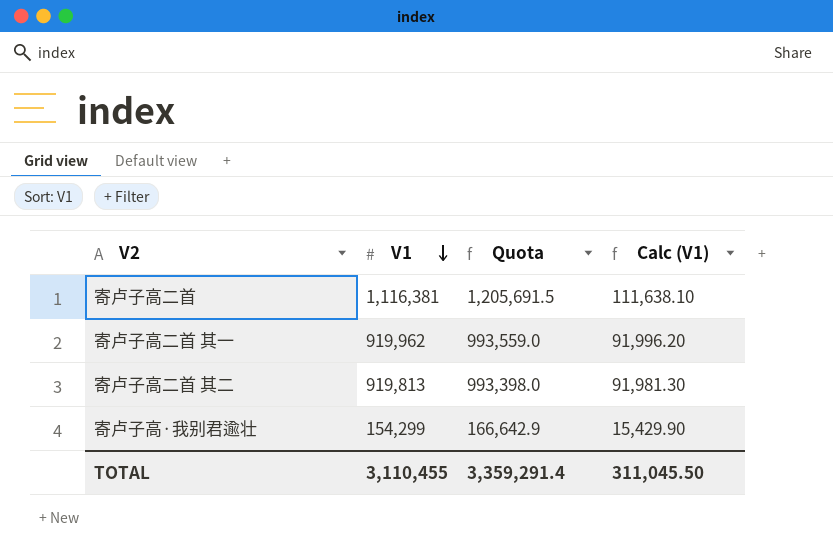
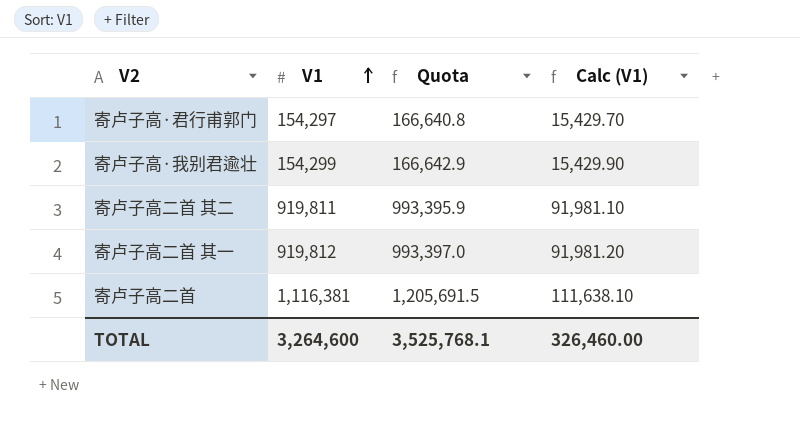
row order: V1 descending -> V1 ascending
row 寄卢子高·君行甫郭门: none -> 154,297 | 166,640.8 | 15,429.70
寄卢子高二首 其二 | V1: 919,813 -> 919,811
寄卢子高二首 其二 | Quota: 993,398.0 -> 993,395.9
寄卢子高二首 其二 | Calc (V1): 91,981.30 -> 91,981.10
寄卢子高二首 其一 | V1: 919,962 -> 919,812
寄卢子高二首 其一 | Quota: 993,559.0 -> 993,397.0
寄卢子高二首 其一 | Calc (V1): 91,996.20 -> 91,981.20
TOTAL | V1: 3,110,455 -> 3,264,600
TOTAL | Quota: 3,359,291.4 -> 3,525,768.1
TOTAL | Calc (V1): 311,045.50 -> 326,460.00

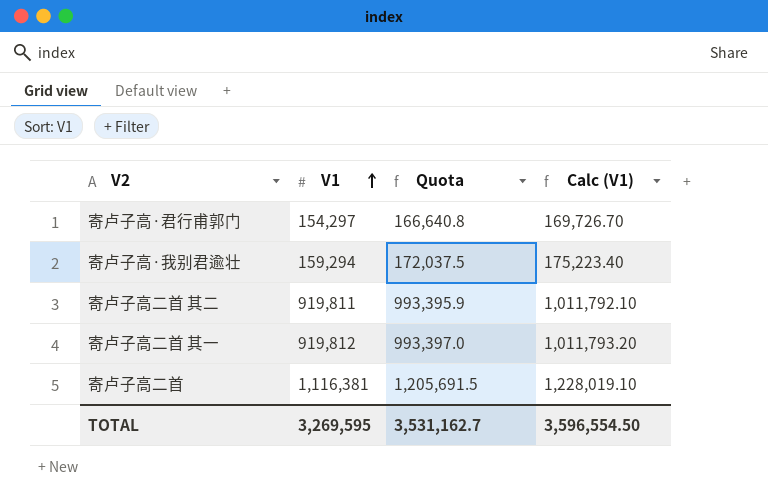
column Calc (V1) | formula: [V1] * 0.1 -> [V1] * 1.1
寄卢子高·我别君逾壮 | V1: 154,299 -> 159,294
寄卢子高·我别君逾壮 | Quota: 166,642.9 -> 172,037.5
TOTAL | V1: 3,264,600 -> 3,269,595
TOTAL | Quota: 3,525,768.1 -> 3,531,162.7
TOTAL | Calc (V1): 326,460.00 -> 3,596,554.50

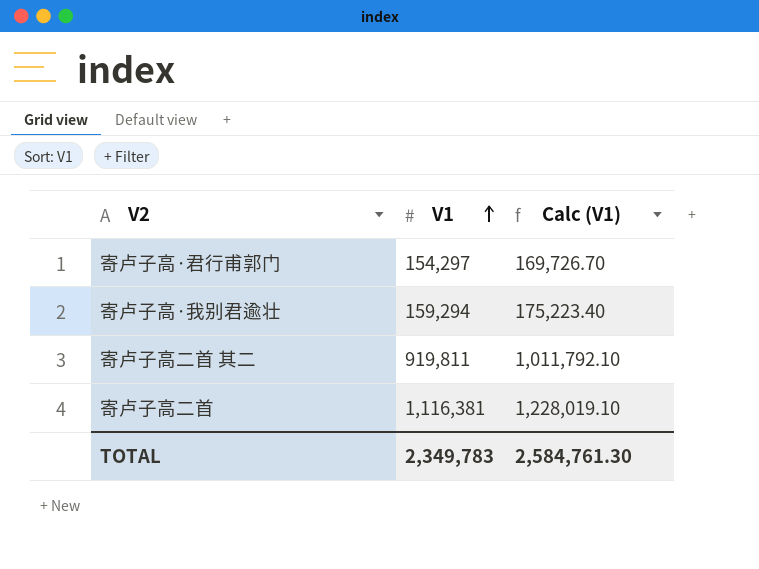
column Quota | formula: [V1] * 1.08 -> none
row 寄卢子高二首 其一: 919,812 | 993,397.0 | 1,011,793.20 -> none
TOTAL | V1: 3,269,595 -> 2,349,783
TOTAL | Calc (V1): 3,596,554.50 -> 2,584,761.30

